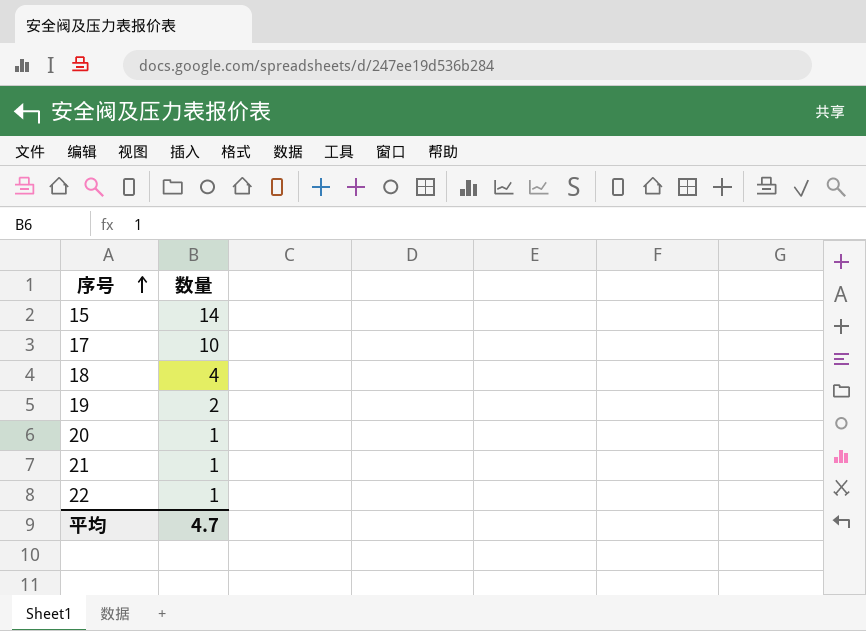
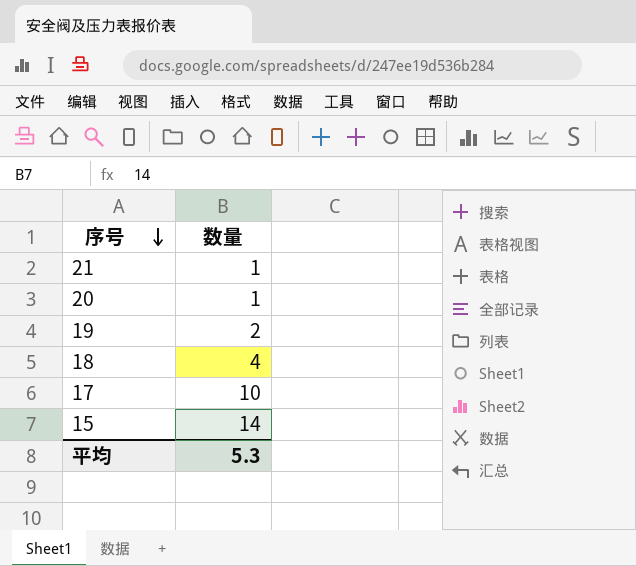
row order: 序号 ascending -> 序号 descending
row 22: 1 -> none
平均 | 数量: 4.7 -> 5.3

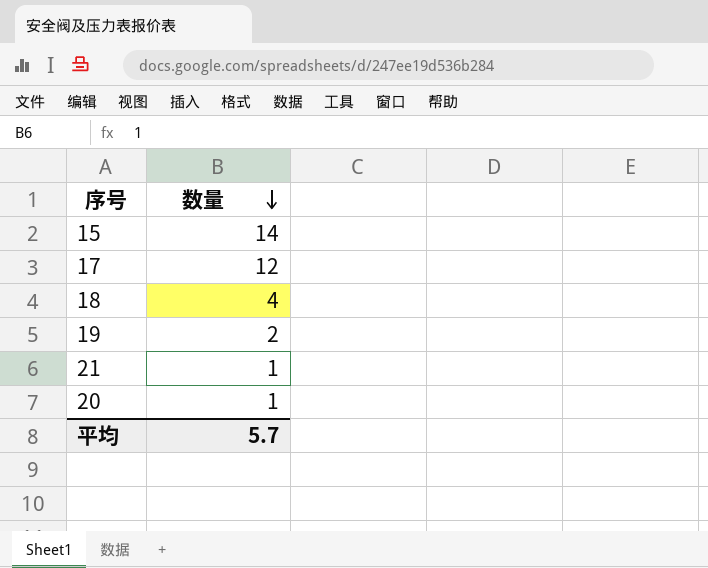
row order: 序号 descending -> 数量 descending
17 | 数量: 10 -> 12
平均 | 数量: 5.3 -> 5.7

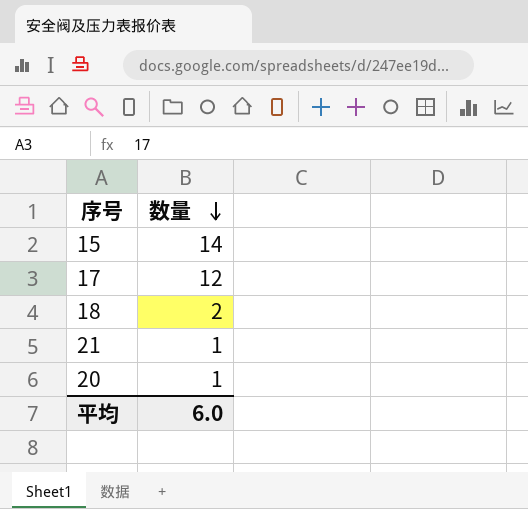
row 19: 2 -> none
18 | 数量: 4 -> 2
平均 | 数量: 5.7 -> 6.0

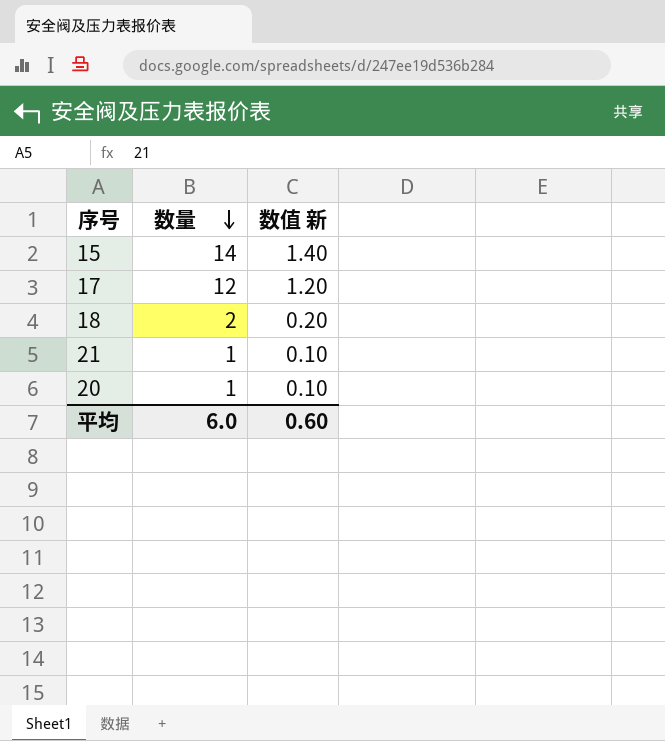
column 数值 新 | formula: none -> [数量] * 0.1

